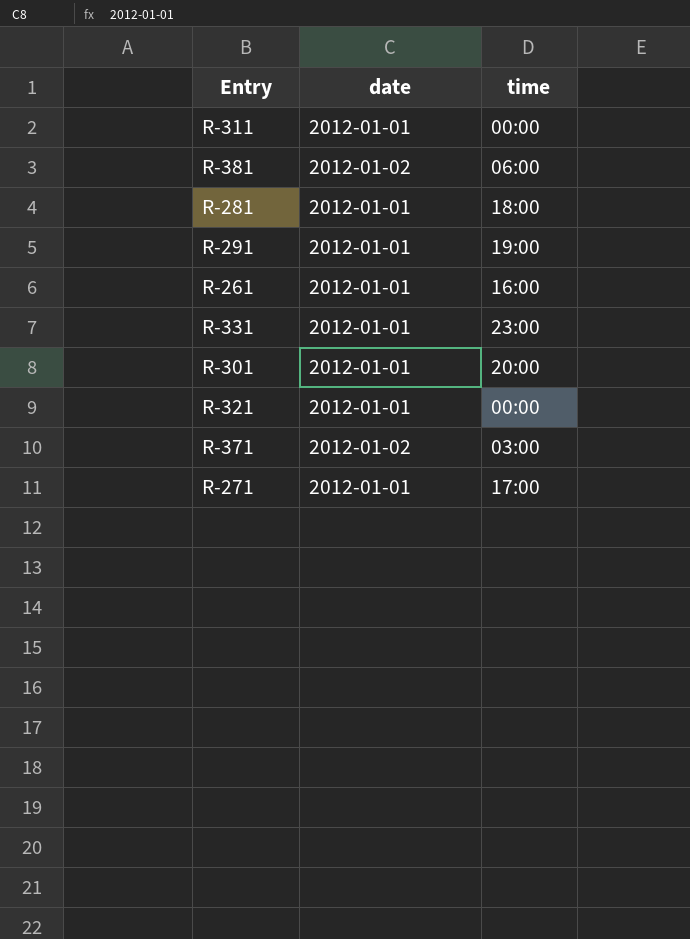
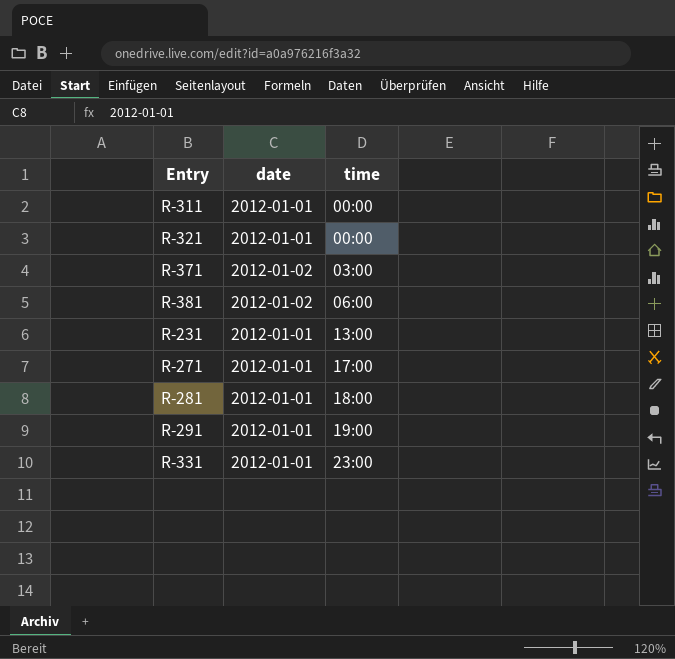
row order: none -> time ascending
row R-261: 2012-01-01 | 16:00 -> none
row R-301: 2012-01-01 | 20:00 -> none
row R-231: none -> 2012-01-01 | 13:00

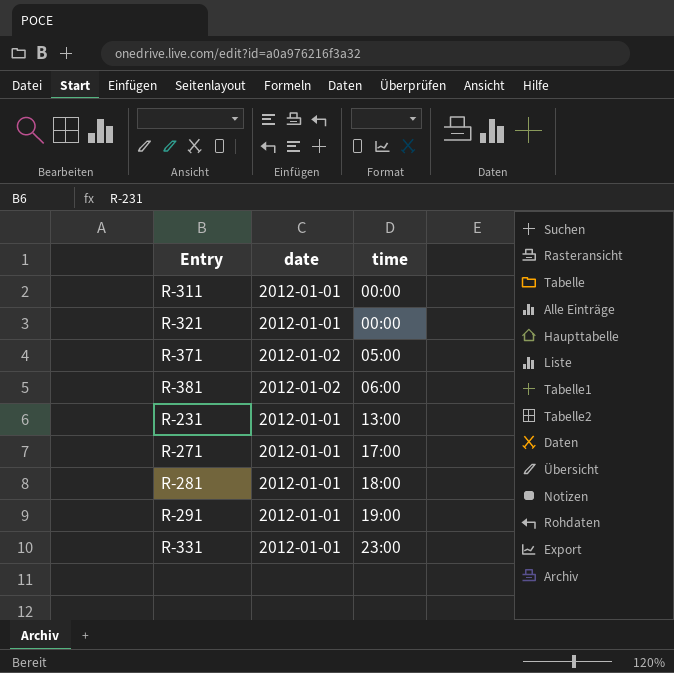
R-371 | time: 03:00 -> 05:00

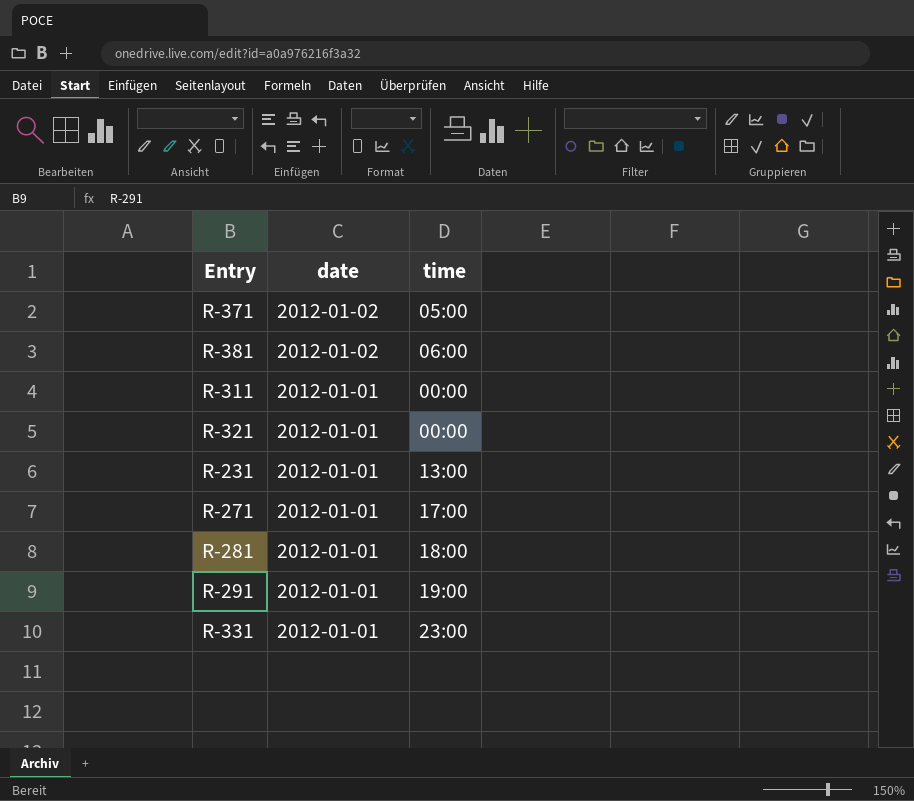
row order: time ascending -> date descending

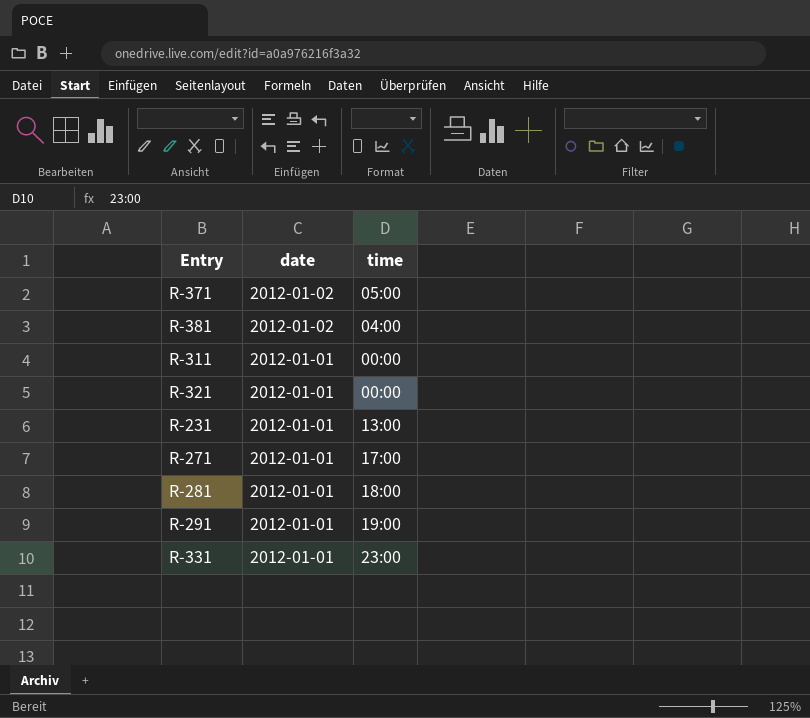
R-381 | time: 06:00 -> 04:00

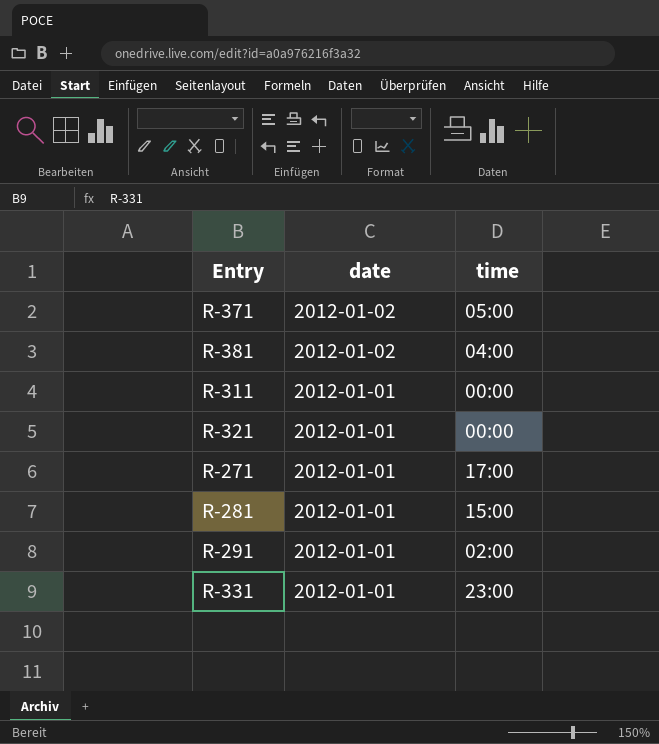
row R-231: 2012-01-01 | 13:00 -> none
R-281 | time: 18:00 -> 15:00
R-291 | time: 19:00 -> 02:00

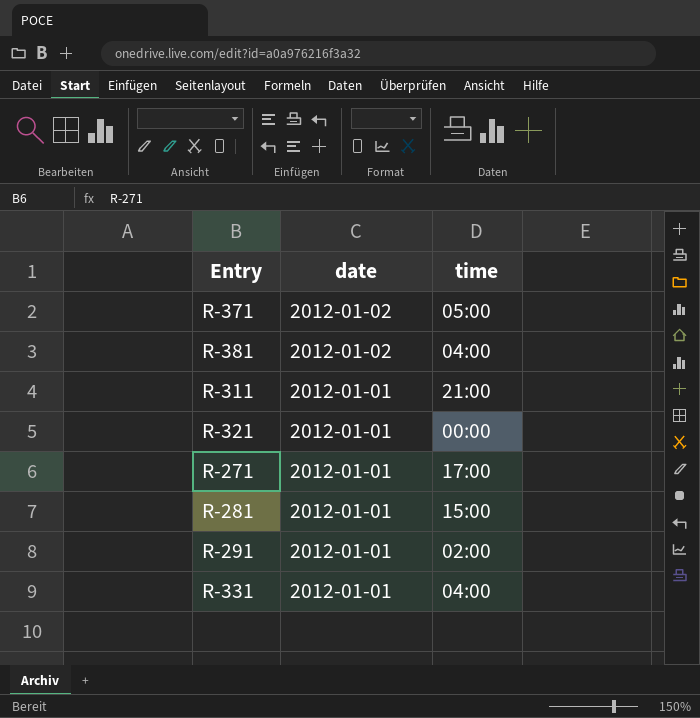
R-311 | time: 00:00 -> 21:00
R-331 | time: 23:00 -> 04:00

